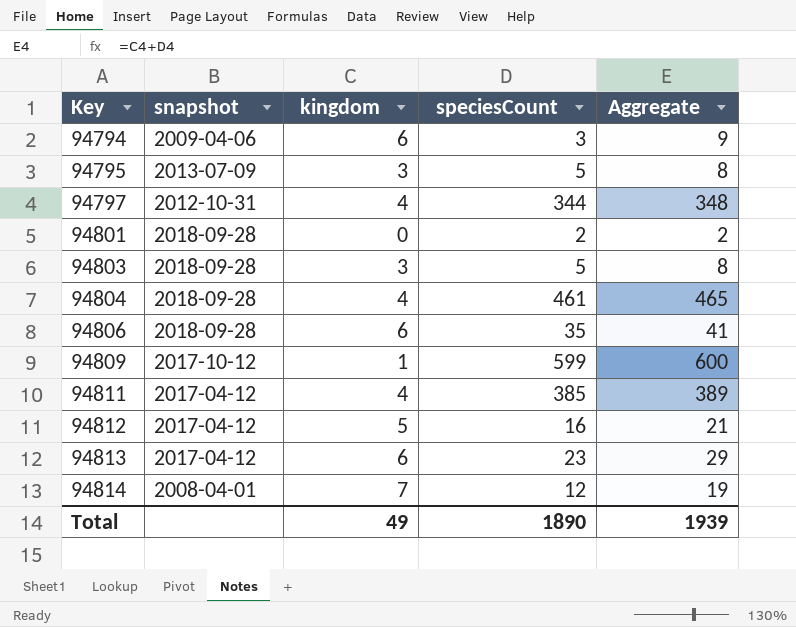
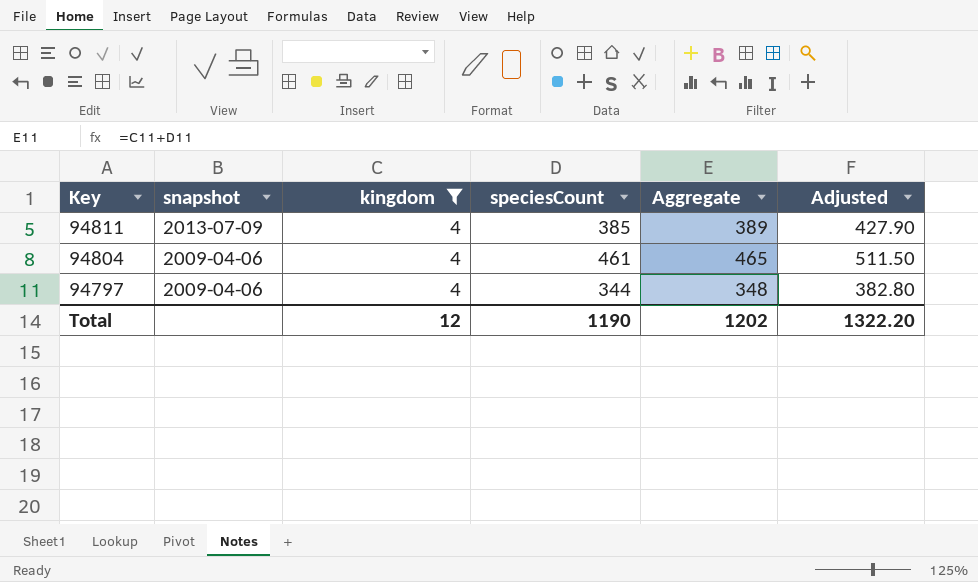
filter: none -> kingdom = 4
row order: Key ascending -> Key descending
column Adjusted | formula: none -> [Aggregate] * 1.1
94811 | snapshot: 2017-04-12 -> 2013-07-09
94804 | snapshot: 2018-09-28 -> 2009-04-06
94797 | snapshot: 2012-10-31 -> 2009-04-06
Total | kingdom: 49 -> 12
Total | speciesCount: 1890 -> 1190
Total | Aggregate: 1939 -> 1202

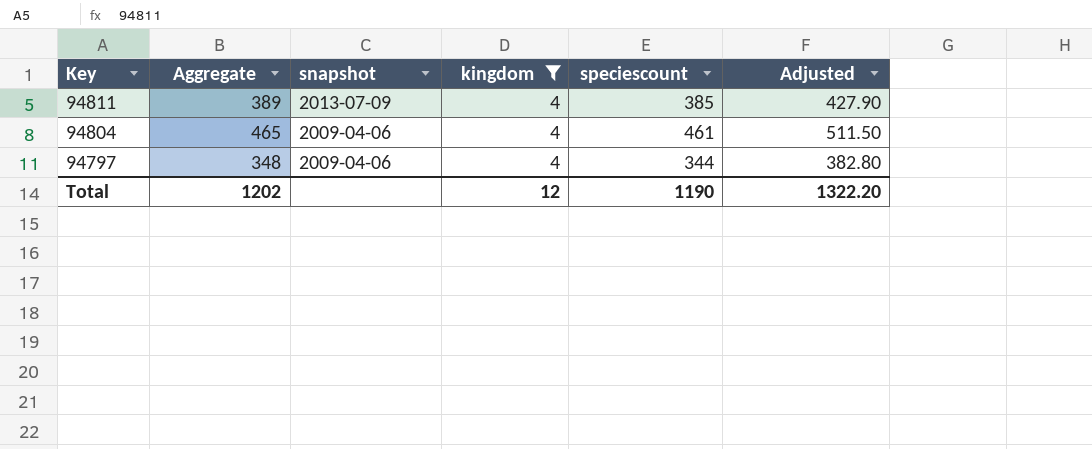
column Aggregate | position: 5 -> 2
column name: speciesCount -> speciescount

